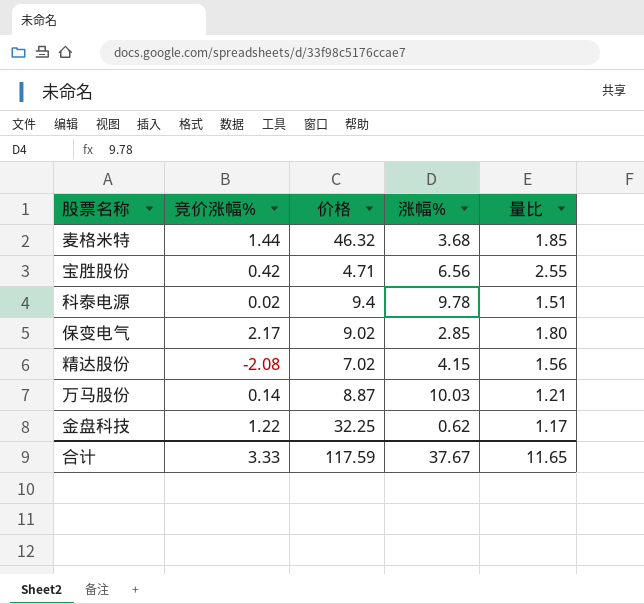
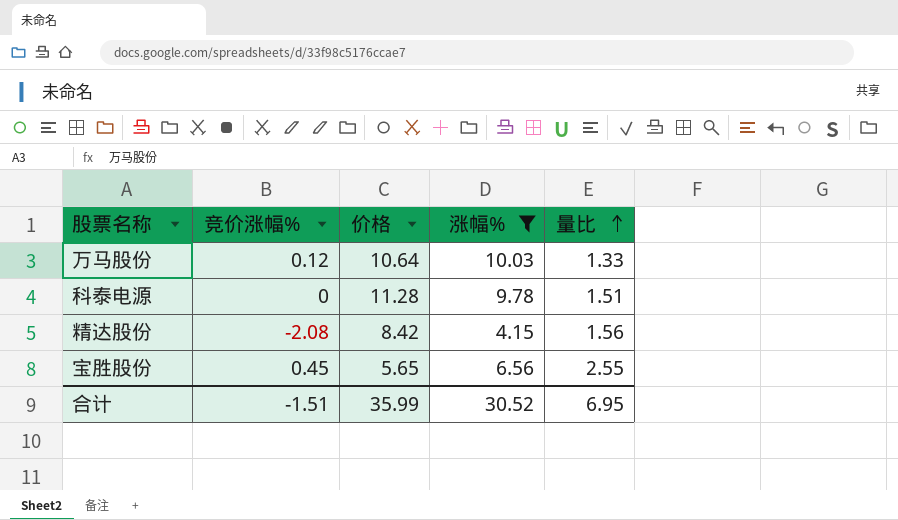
filter: none -> 涨幅% >= 4.15
row order: none -> 量比 ascending
万马股份 | 竞价涨幅%: 0.14 -> 0.12
万马股份 | 价格: 8.87 -> 10.64
万马股份 | 量比: 1.21 -> 1.33
科泰电源 | 竞价涨幅%: 0.02 -> 0
科泰电源 | 价格: 9.4 -> 11.28
精达股份 | 价格: 7.02 -> 8.42
宝胜股份 | 竞价涨幅%: 0.42 -> 0.45
宝胜股份 | 价格: 4.71 -> 5.65
合计 | 竞价涨幅%: 3.33 -> -1.51
合计 | 价格: 117.59 -> 35.99
合计 | 涨幅%: 37.67 -> 30.52
合计 | 量比: 11.65 -> 6.95

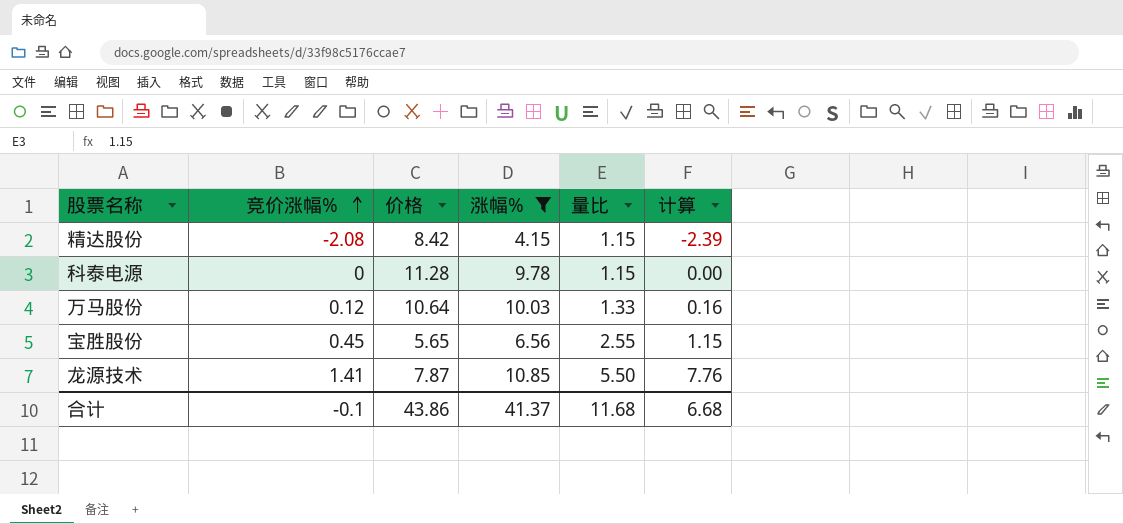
row order: 量比 ascending -> 竞价涨幅% ascending
column 计算 | formula: none -> [竞价涨幅%] * [量比]
精达股份 | 量比: 1.56 -> 1.15
科泰电源 | 量比: 1.51 -> 1.15
row 龙源技术: none -> 1.41 | 7.87 | 10.85 | 5.50 | 7.76
合计 | 竞价涨幅%: -1.51 -> -0.1
合计 | 价格: 35.99 -> 43.86
合计 | 涨幅%: 30.52 -> 41.37
合计 | 量比: 6.95 -> 11.68

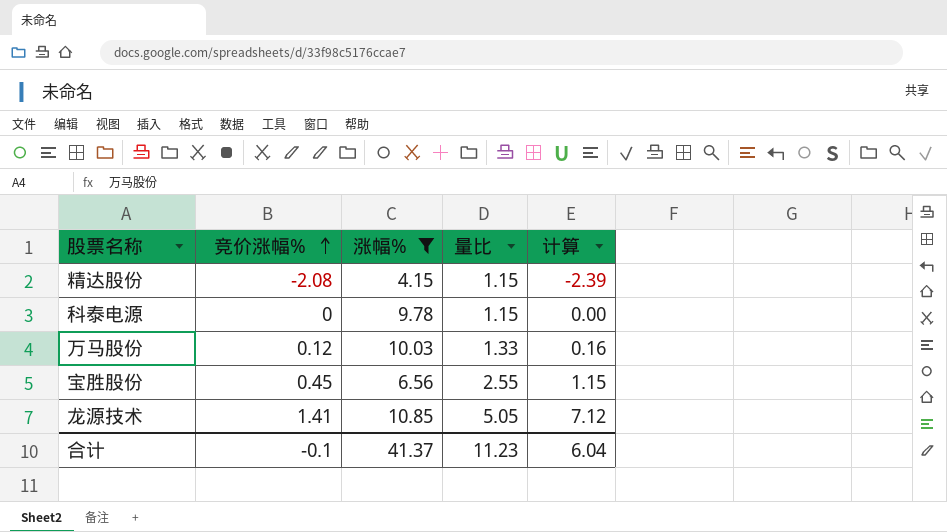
column 价格 | position: 3 -> none
龙源技术 | 量比: 5.50 -> 5.05
龙源技术 | 计算: 7.76 -> 7.12
合计 | 量比: 11.68 -> 11.23
合计 | 计算: 6.68 -> 6.04

